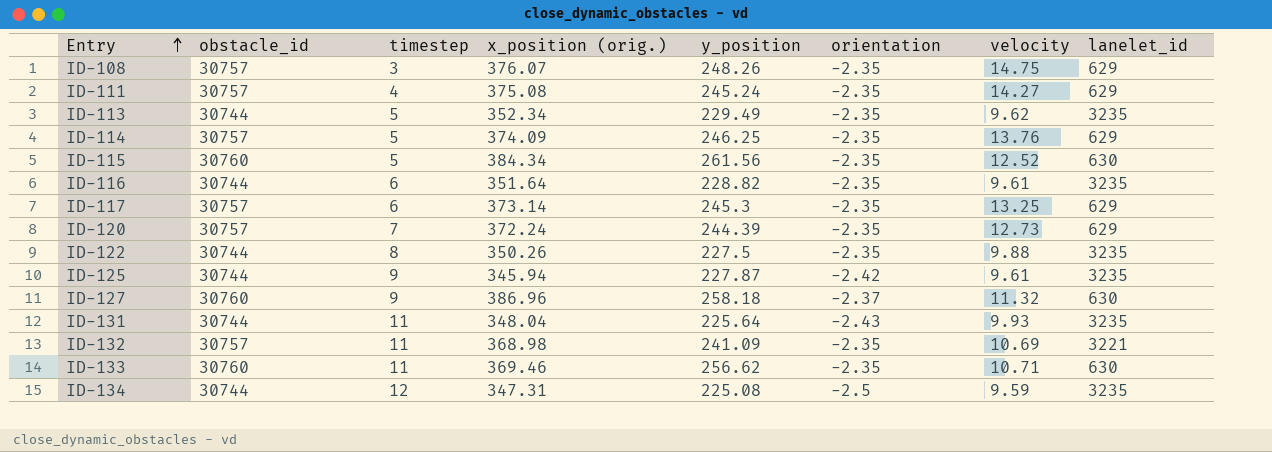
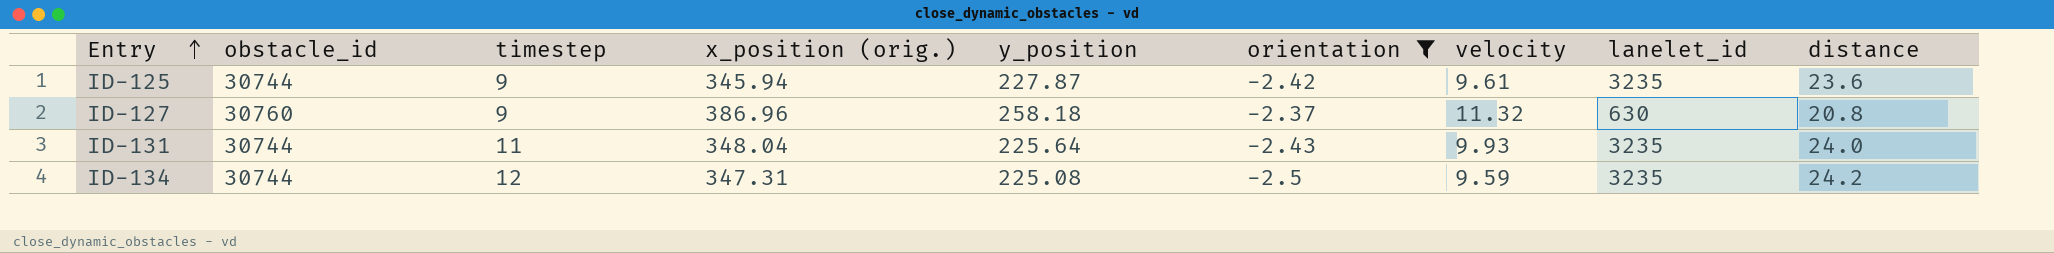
filter: none -> orientation != -2.35
column distance | position: none -> 9

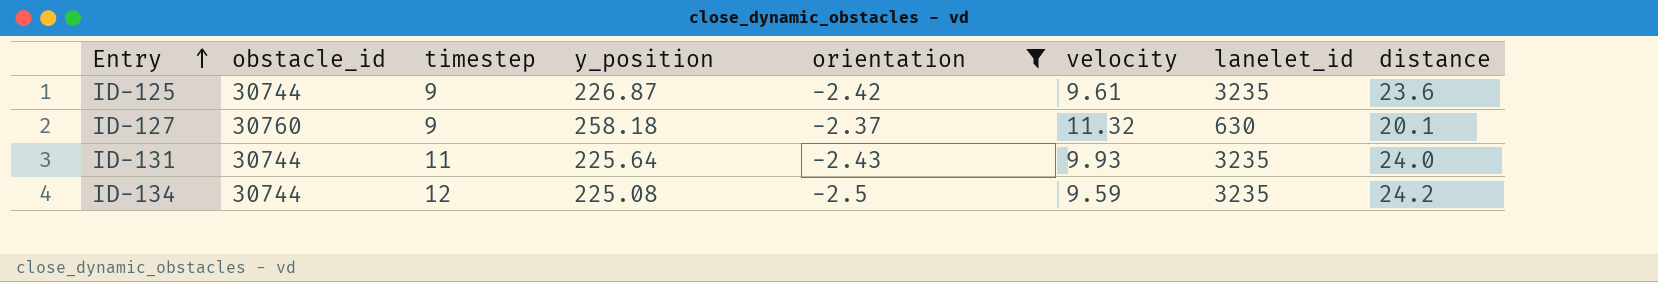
column x_position (orig.) | position: 4 -> none
ID-125 | y_position: 227.87 -> 226.87
ID-127 | distance: 20.8 -> 20.1

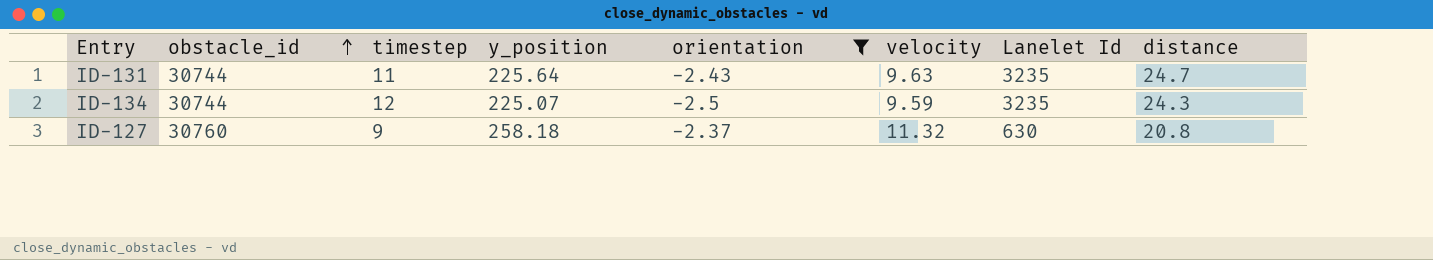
row order: Entry ascending -> obstacle_id ascending
column name: lanelet_id -> Lanelet Id
row ID-125: 30744 | 9 | 226.87 | -2.42 | 9.61 | 3235 | 23.6 -> none
ID-131 | velocity: 9.93 -> 9.63
ID-131 | distance: 24.0 -> 24.7
ID-134 | y_position: 225.08 -> 225.07
ID-134 | distance: 24.2 -> 24.3
ID-127 | distance: 20.1 -> 20.8

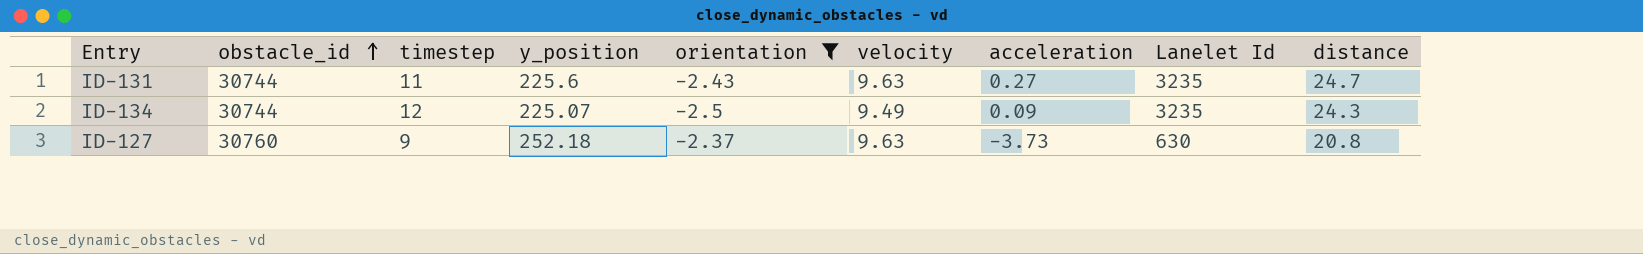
column acceleration | position: none -> 7
ID-131 | y_position: 225.64 -> 225.6
ID-134 | velocity: 9.59 -> 9.49
ID-127 | y_position: 258.18 -> 252.18
ID-127 | velocity: 11.32 -> 9.63

